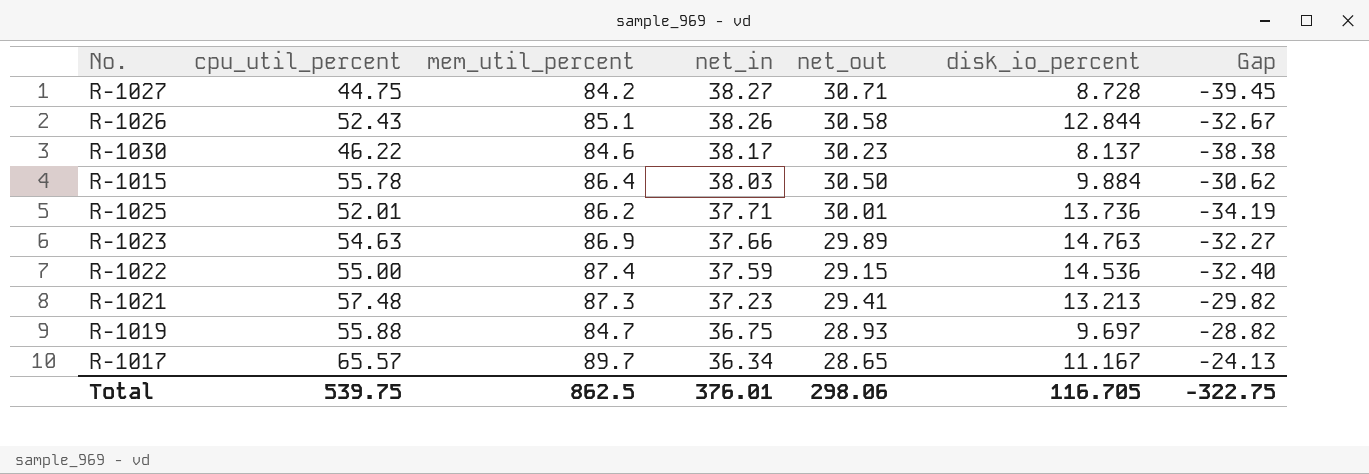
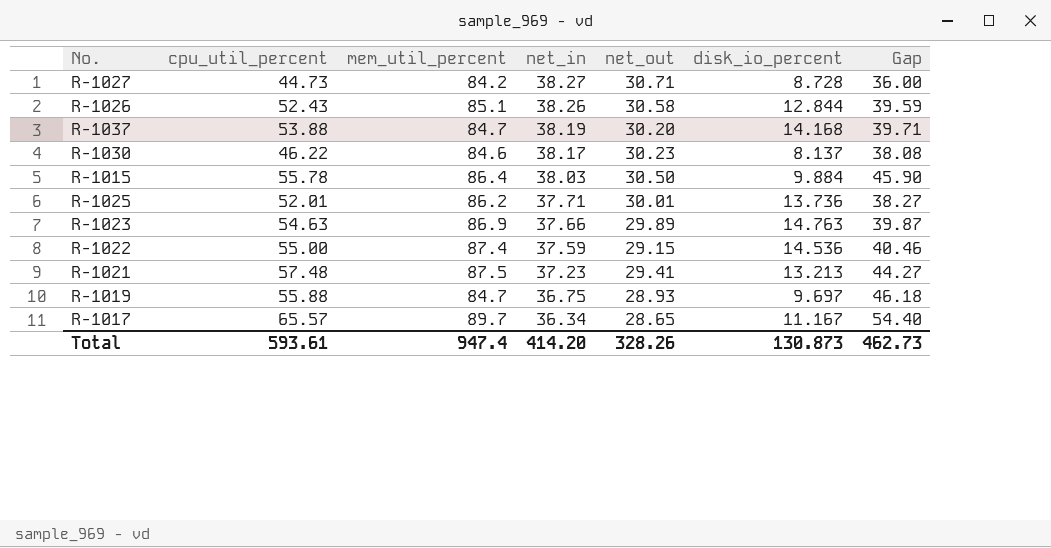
column Gap | formula: [cpu_util_percent] - [mem_util_percent] -> [cpu_util_percent] - [disk_io_percent]
R-1027 | cpu_util_percent: 44.75 -> 44.73
row R-1037: none -> 53.88 | 84.7 | 38.19 | 30.20 | 14.168 | 39.71
R-1021 | mem_util_percent: 87.3 -> 87.5
Total | cpu_util_percent: 539.75 -> 593.61
Total | mem_util_percent: 862.5 -> 947.4
Total | net_in: 376.01 -> 414.20
Total | net_out: 298.06 -> 328.26
Total | disk_io_percent: 116.705 -> 130.873
Total | Gap: -322.75 -> 462.73

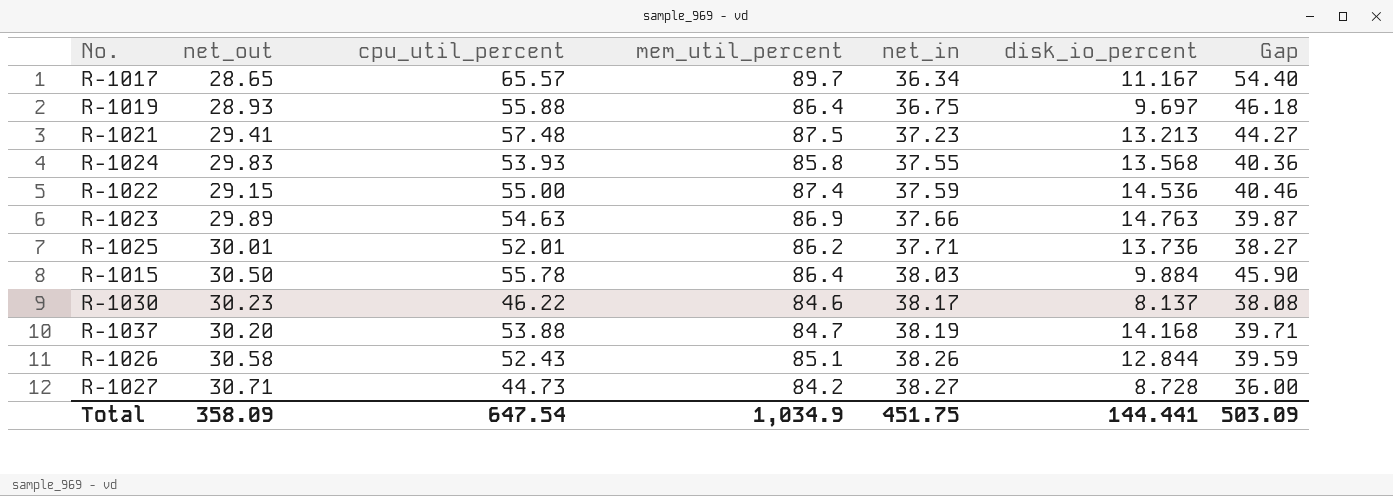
row order: net_in descending -> net_in ascending
column net_out | position: 5 -> 2
R-1019 | mem_util_percent: 84.7 -> 86.4
row R-1024: none -> 29.83 | 53.93 | 85.8 | 37.55 | 13.568 | 40.36
Total | net_out: 328.26 -> 358.09
Total | cpu_util_percent: 593.61 -> 647.54
Total | mem_util_percent: 947.4 -> 1,034.9
Total | net_in: 414.20 -> 451.75
Total | disk_io_percent: 130.873 -> 144.441
Total | Gap: 462.73 -> 503.09

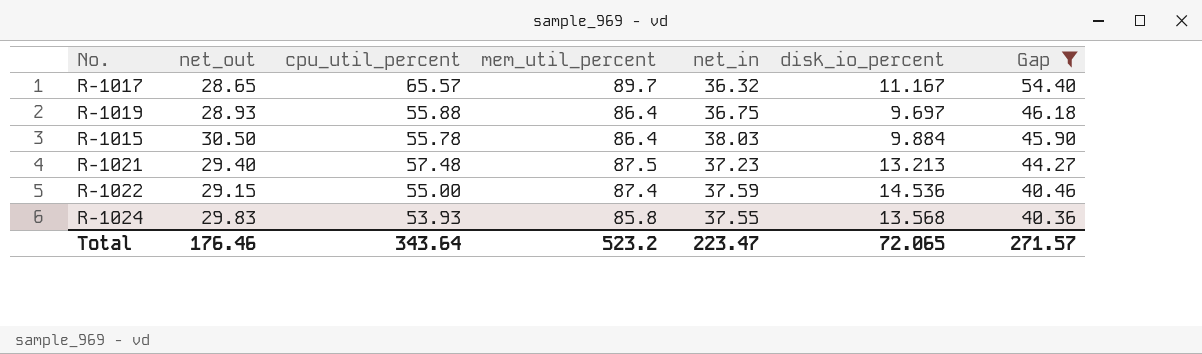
filter: none -> Gap >= 40.36
row order: net_in ascending -> Gap descending
R-1017 | net_in: 36.34 -> 36.32
R-1021 | net_out: 29.41 -> 29.40
Total | net_out: 358.09 -> 176.46
Total | cpu_util_percent: 647.54 -> 343.64
Total | mem_util_percent: 1,034.9 -> 523.2
Total | net_in: 451.75 -> 223.47
Total | disk_io_percent: 144.441 -> 72.065
Total | Gap: 503.09 -> 271.57

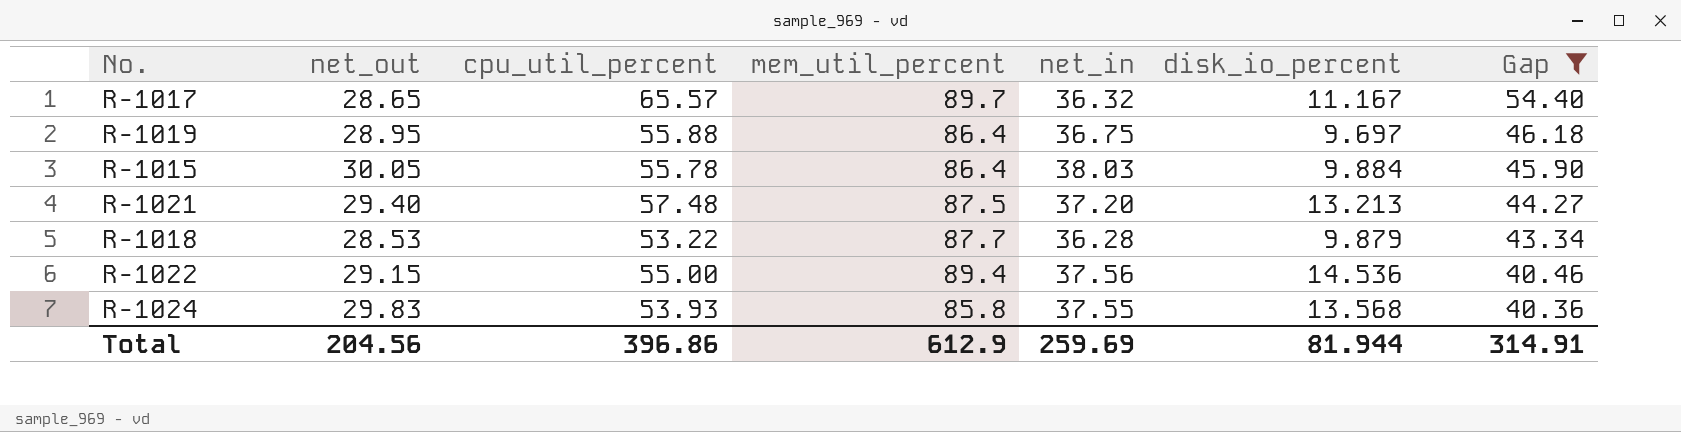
R-1019 | net_out: 28.93 -> 28.95
R-1015 | net_out: 30.50 -> 30.05
R-1021 | net_in: 37.23 -> 37.20
row R-1018: none -> 28.53 | 53.22 | 87.7 | 36.28 | 9.879 | 43.34
R-1022 | mem_util_percent: 87.4 -> 89.4
R-1022 | net_in: 37.59 -> 37.56
Total | net_out: 176.46 -> 204.56
Total | cpu_util_percent: 343.64 -> 396.86
Total | mem_util_percent: 523.2 -> 612.9
Total | net_in: 223.47 -> 259.69
Total | disk_io_percent: 72.065 -> 81.944
Total | Gap: 271.57 -> 314.91

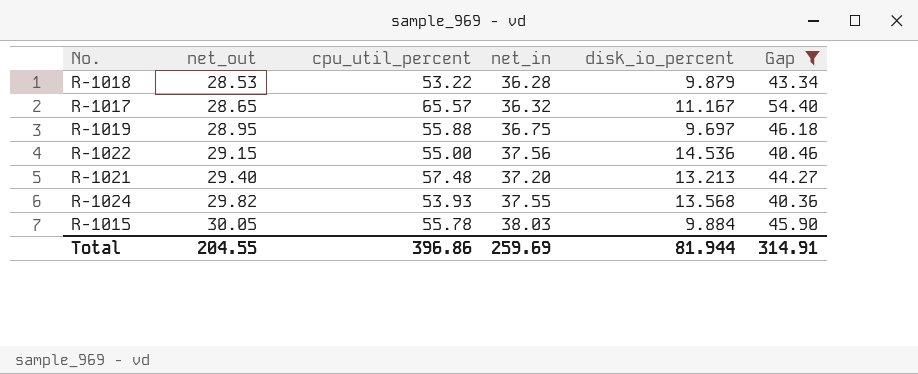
row order: Gap descending -> net_out ascending
column mem_util_percent | position: 4 -> none
R-1024 | net_out: 29.83 -> 29.82
Total | net_out: 204.56 -> 204.55

